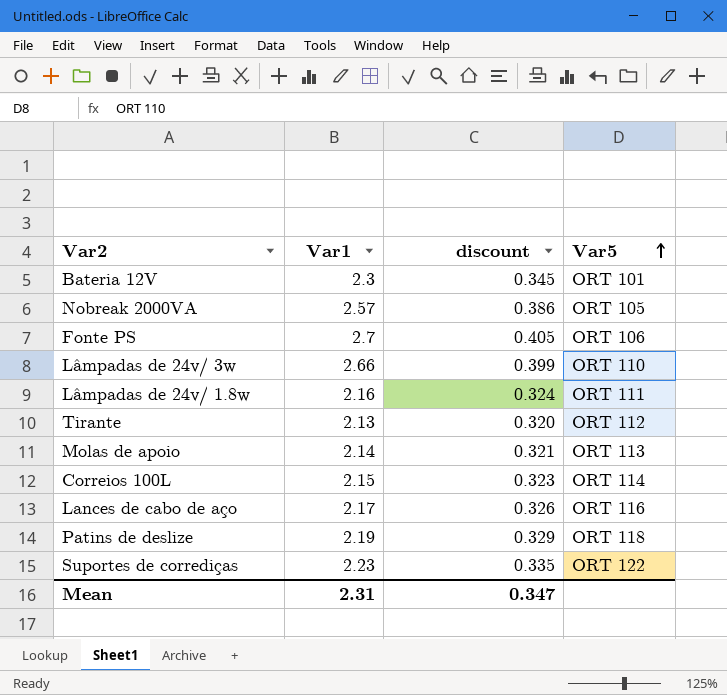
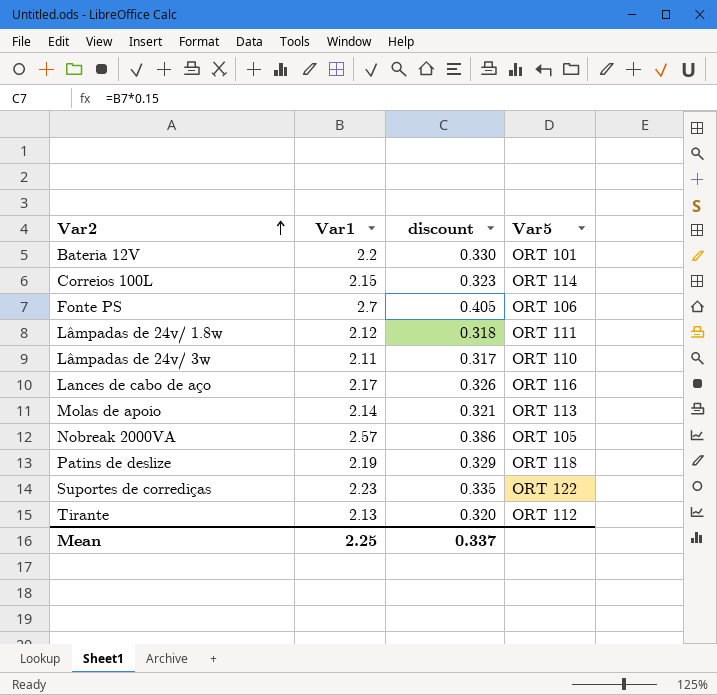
row order: Var5 ascending -> Var2 ascending
Bateria 12V | Var1: 2.3 -> 2.2
Bateria 12V | discount: 0.345 -> 0.330
Lâmpadas de 24v/ 1.8w | Var1: 2.16 -> 2.12
Lâmpadas de 24v/ 1.8w | discount: 0.324 -> 0.318
Lâmpadas de 24v/ 3w | Var1: 2.66 -> 2.11
Lâmpadas de 24v/ 3w | discount: 0.399 -> 0.317
Mean | Var1: 2.31 -> 2.25
Mean | discount: 0.347 -> 0.337

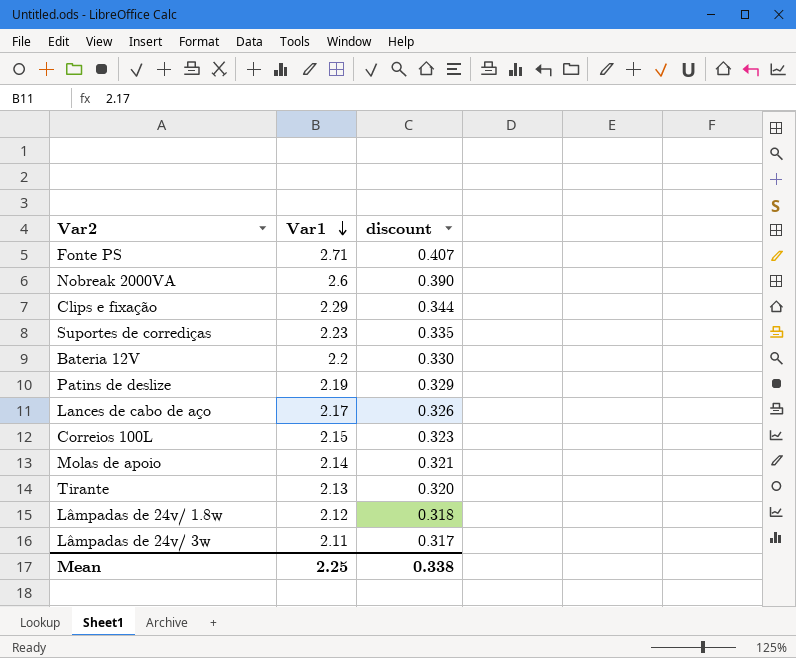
row order: Var2 ascending -> Var1 descending
column Var5 | position: 4 -> none
Fonte PS | Var1: 2.7 -> 2.71
Fonte PS | discount: 0.405 -> 0.407
Nobreak 2000VA | Var1: 2.57 -> 2.6
Nobreak 2000VA | discount: 0.386 -> 0.390
row Clips e fixação: none -> 2.29 | 0.344
Mean | discount: 0.337 -> 0.338

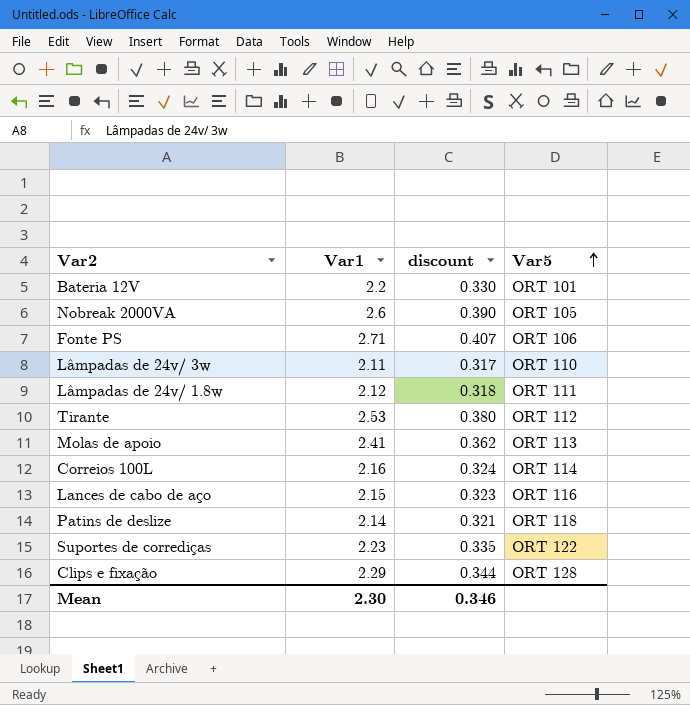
row order: Var1 descending -> Var5 ascending
column Var5 | position: none -> 4
Tirante | Var1: 2.13 -> 2.53
Tirante | discount: 0.320 -> 0.380
Molas de apoio | Var1: 2.14 -> 2.41
Molas de apoio | discount: 0.321 -> 0.362
Correios 100L | Var1: 2.15 -> 2.16
Correios 100L | discount: 0.323 -> 0.324
Lances de cabo de aço | Var1: 2.17 -> 2.15
Lances de cabo de aço | discount: 0.326 -> 0.323
Patins de deslize | Var1: 2.19 -> 2.14
Patins de deslize | discount: 0.329 -> 0.321
Mean | Var1: 2.25 -> 2.30
Mean | discount: 0.338 -> 0.346

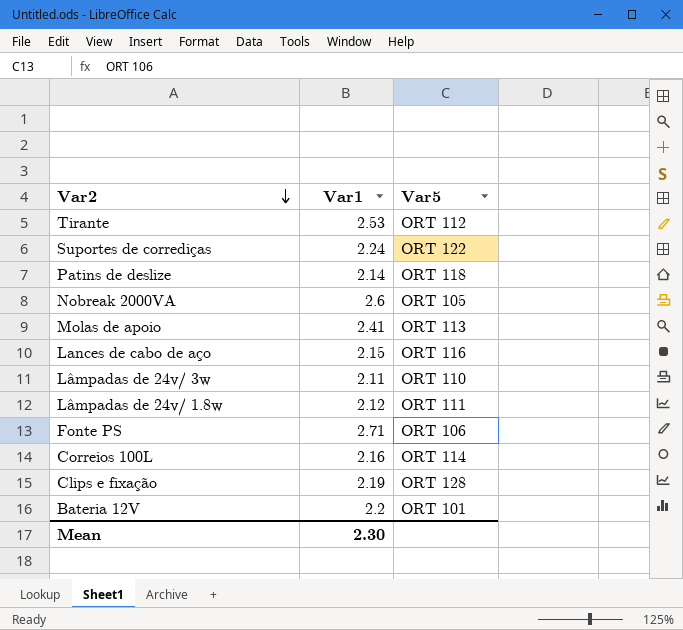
row order: Var5 ascending -> Var2 descending
column discount | formula: [Var1] * 0.15 -> none
Suportes de corrediças | Var1: 2.23 -> 2.24
Clips e fixação | Var1: 2.29 -> 2.19

